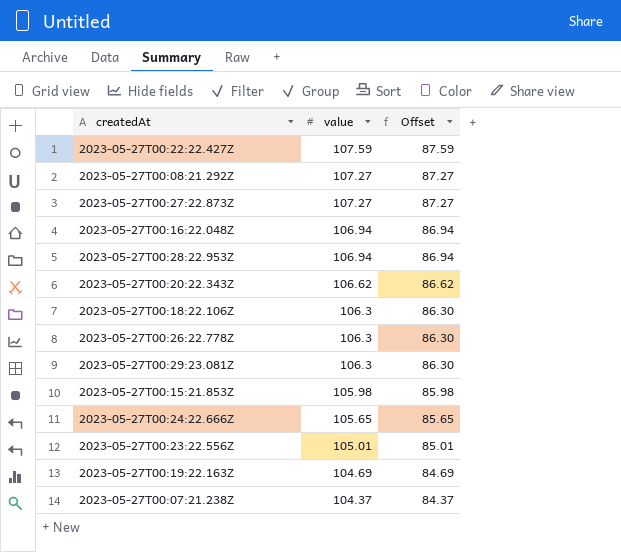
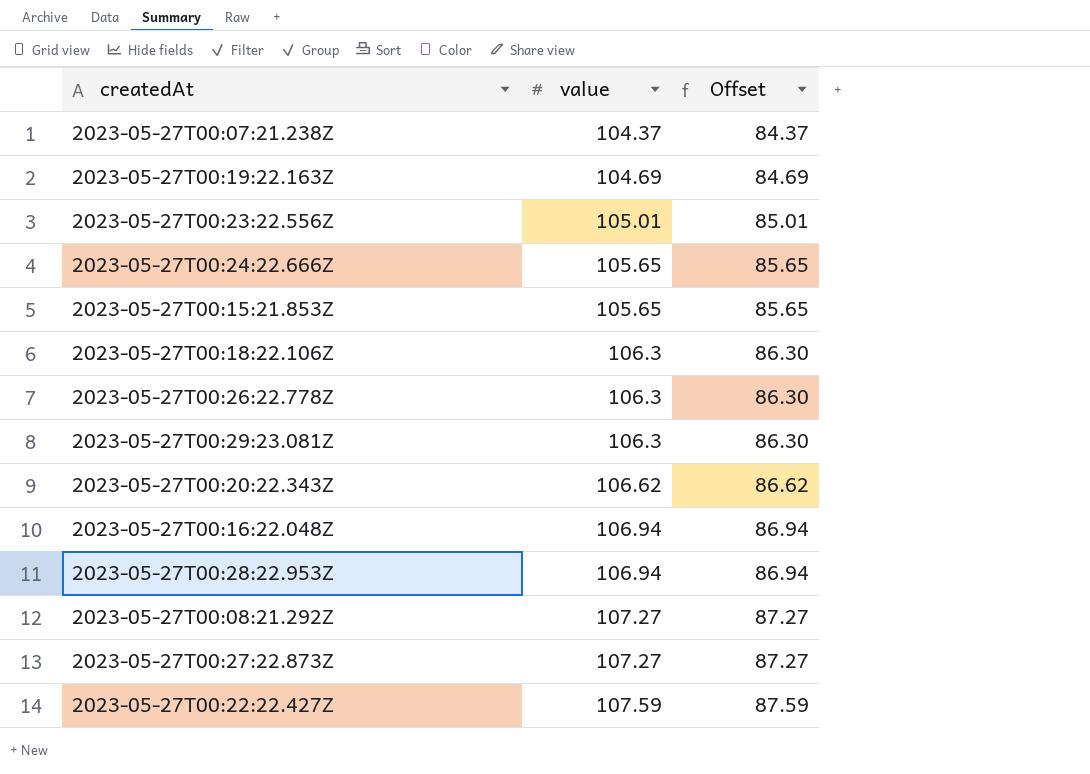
row order: value descending -> value ascending
2023-05-27T00:15:21.853Z | value: 105.98 -> 105.65
2023-05-27T00:15:21.853Z | Offset: 85.98 -> 85.65

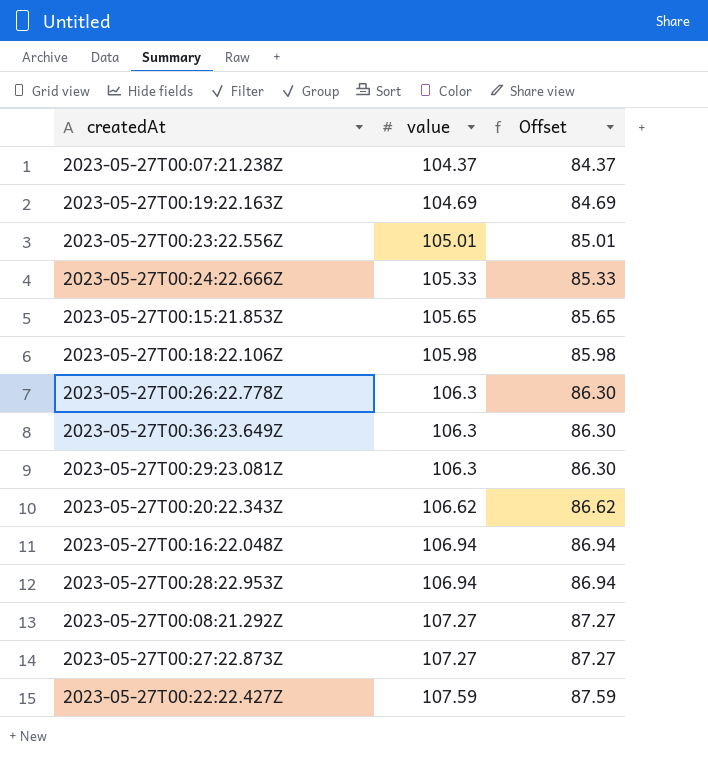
2023-05-27T00:24:22.666Z | value: 105.65 -> 105.33
2023-05-27T00:24:22.666Z | Offset: 85.65 -> 85.33
2023-05-27T00:18:22.106Z | value: 106.3 -> 105.98
2023-05-27T00:18:22.106Z | Offset: 86.30 -> 85.98
row 2023-05-27T00:36:23.649Z: none -> 106.3 | 86.30

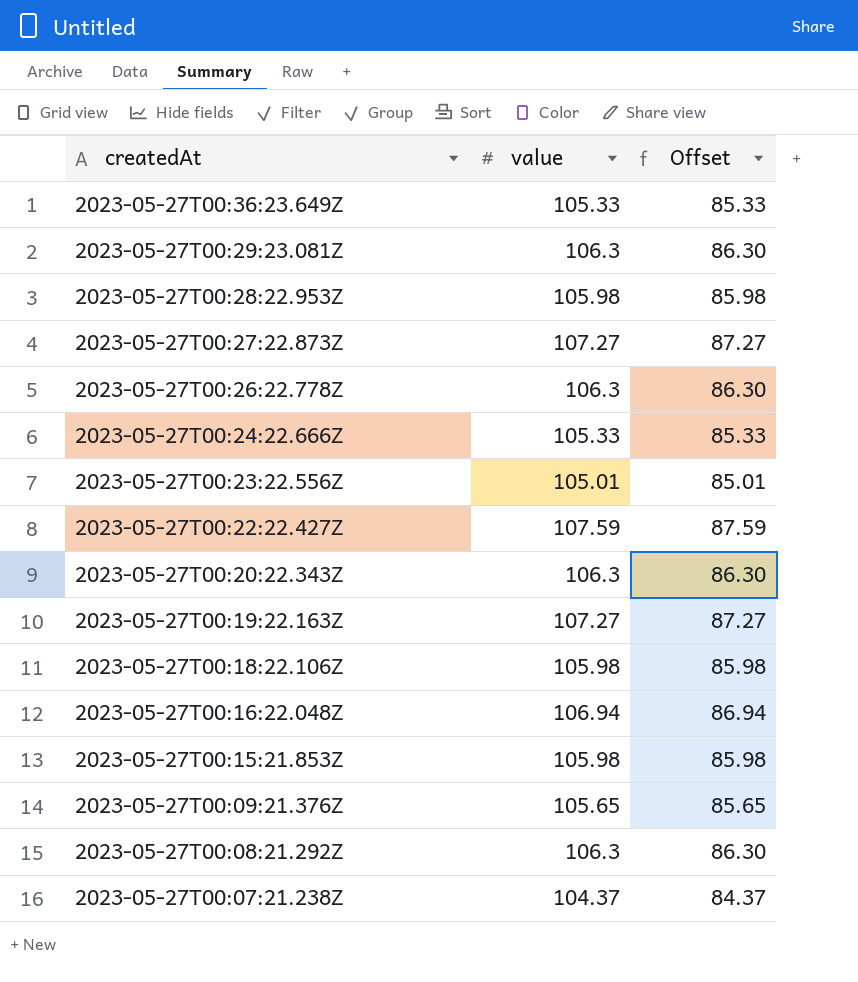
row order: value ascending -> createdAt descending
2023-05-27T00:36:23.649Z | value: 106.3 -> 105.33
2023-05-27T00:36:23.649Z | Offset: 86.30 -> 85.33
2023-05-27T00:28:22.953Z | value: 106.94 -> 105.98
2023-05-27T00:28:22.953Z | Offset: 86.94 -> 85.98
2023-05-27T00:20:22.343Z | value: 106.62 -> 106.3
2023-05-27T00:20:22.343Z | Offset: 86.62 -> 86.30
2023-05-27T00:19:22.163Z | value: 104.69 -> 107.27
2023-05-27T00:19:22.163Z | Offset: 84.69 -> 87.27
2023-05-27T00:15:21.853Z | value: 105.65 -> 105.98
2023-05-27T00:15:21.853Z | Offset: 85.65 -> 85.98
row 2023-05-27T00:09:21.376Z: none -> 105.65 | 85.65
2023-05-27T00:08:21.292Z | value: 107.27 -> 106.3
2023-05-27T00:08:21.292Z | Offset: 87.27 -> 86.30

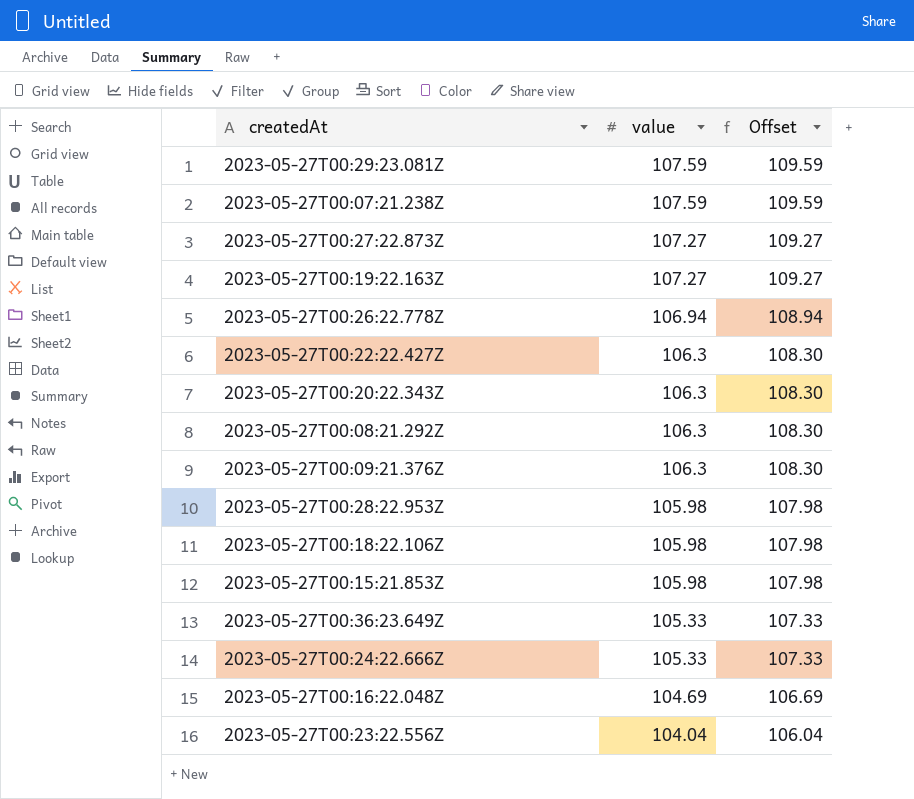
row order: createdAt descending -> value descending
column Offset | formula: [value] - 20 -> [value] + 2
2023-05-27T00:29:23.081Z | value: 106.3 -> 107.59
2023-05-27T00:07:21.238Z | value: 104.37 -> 107.59
2023-05-27T00:26:22.778Z | value: 106.3 -> 106.94
2023-05-27T00:22:22.427Z | value: 107.59 -> 106.3
2023-05-27T00:09:21.376Z | value: 105.65 -> 106.3
2023-05-27T00:16:22.048Z | value: 106.94 -> 104.69
2023-05-27T00:23:22.556Z | value: 105.01 -> 104.04

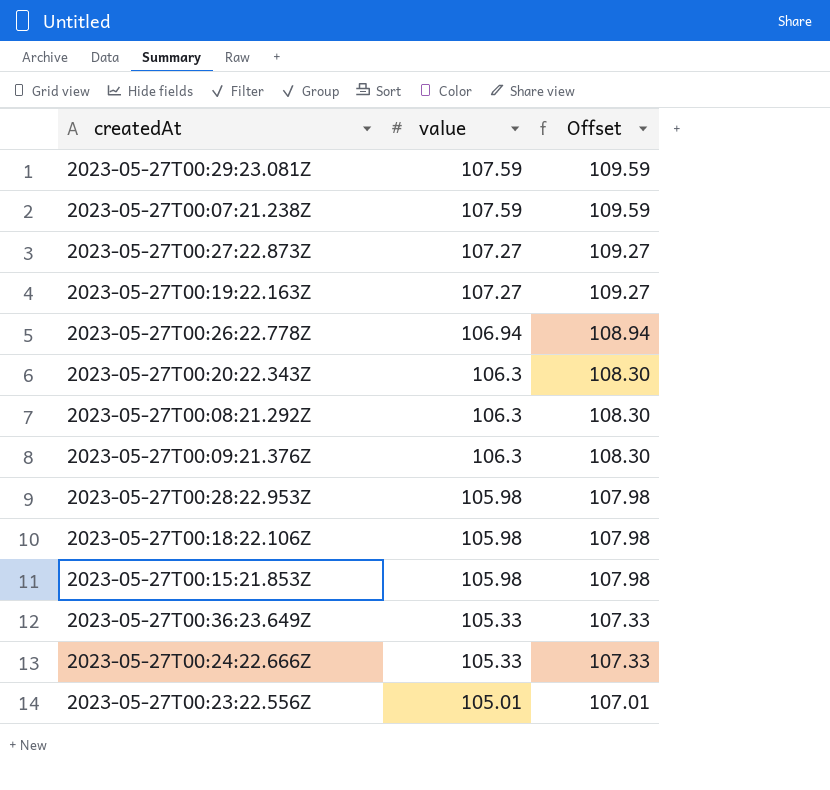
row 2023-05-27T00:22:22.427Z: 106.3 | 108.30 -> none
row 2023-05-27T00:16:22.048Z: 104.69 | 106.69 -> none
2023-05-27T00:23:22.556Z | value: 104.04 -> 105.01
2023-05-27T00:23:22.556Z | Offset: 106.04 -> 107.01

